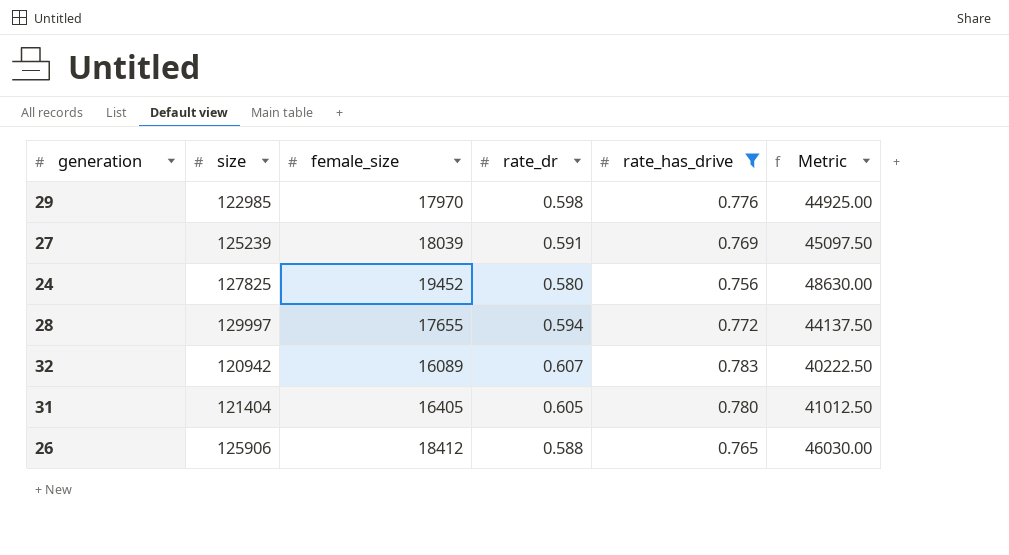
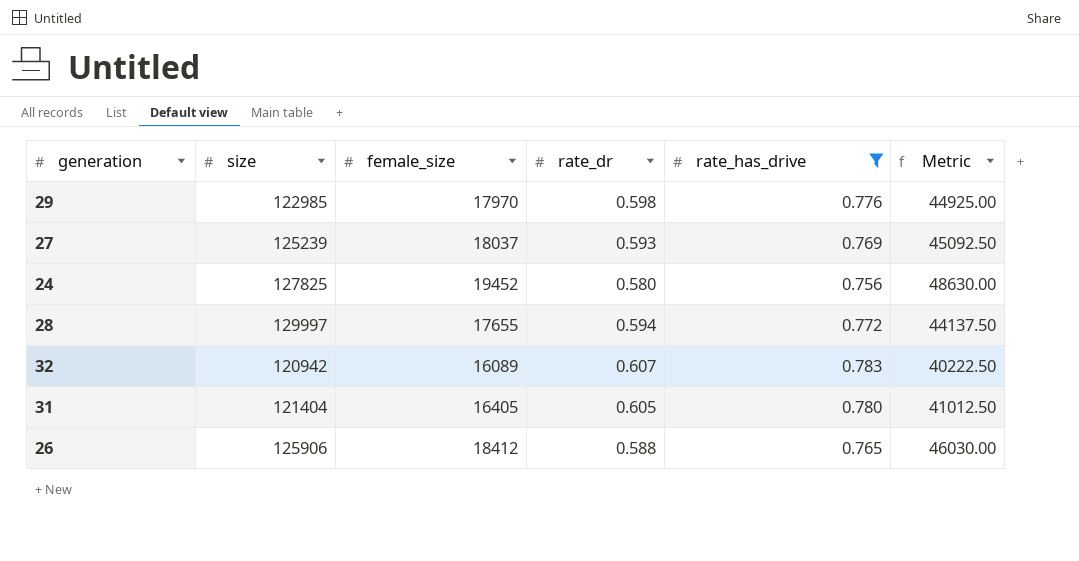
27 | female_size: 18039 -> 18037
27 | rate_dr: 0.591 -> 0.593
27 | Metric: 45097.50 -> 45092.50

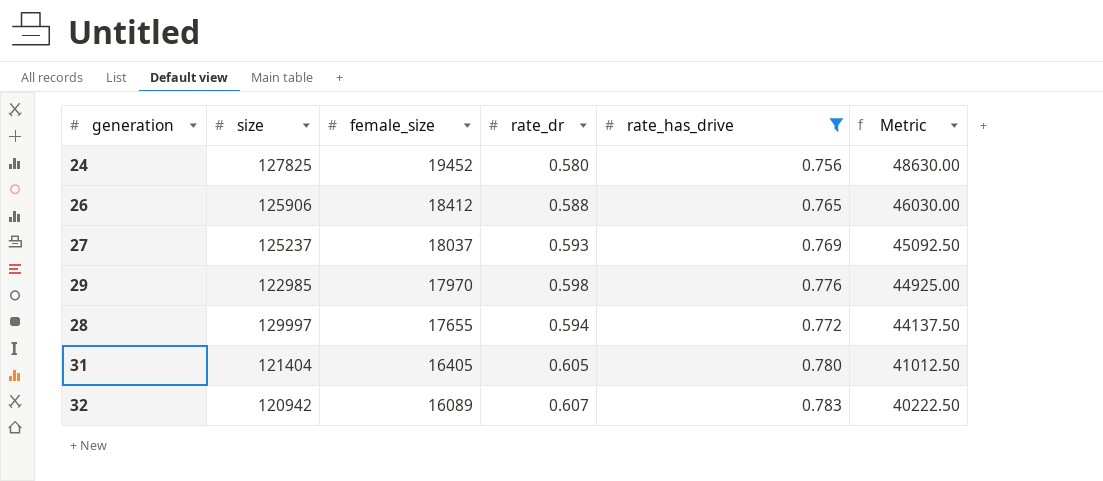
row order: none -> female_size descending
27 | size: 125239 -> 125237

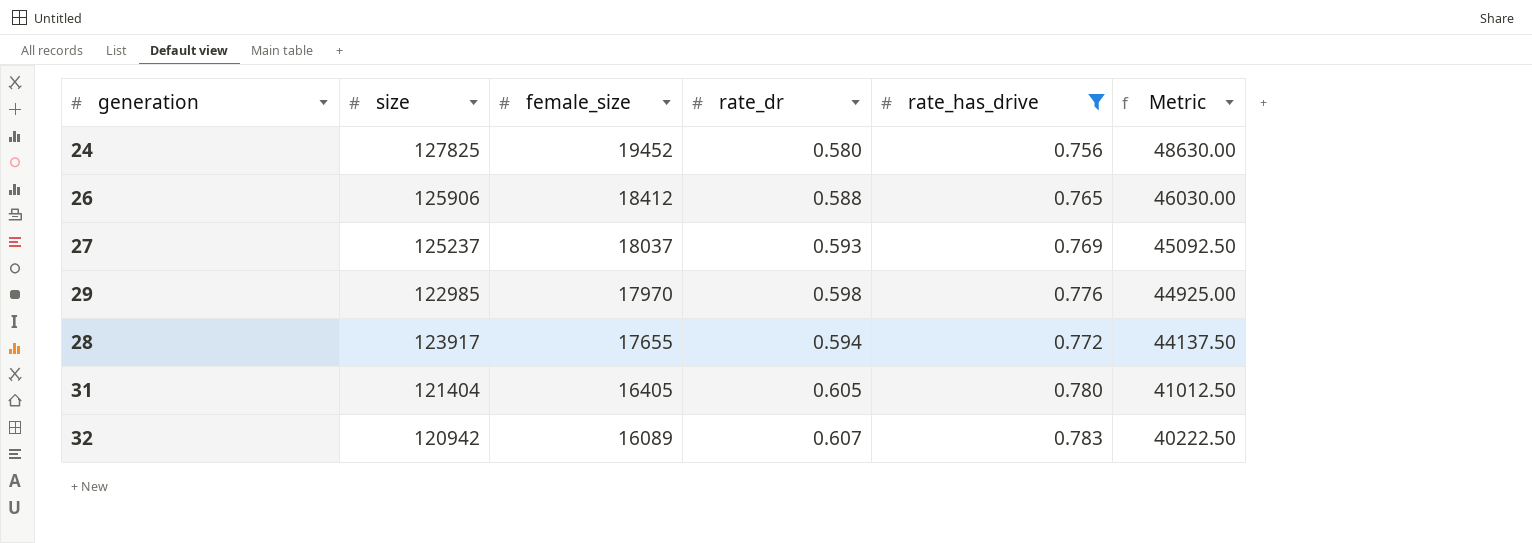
28 | size: 129997 -> 123917

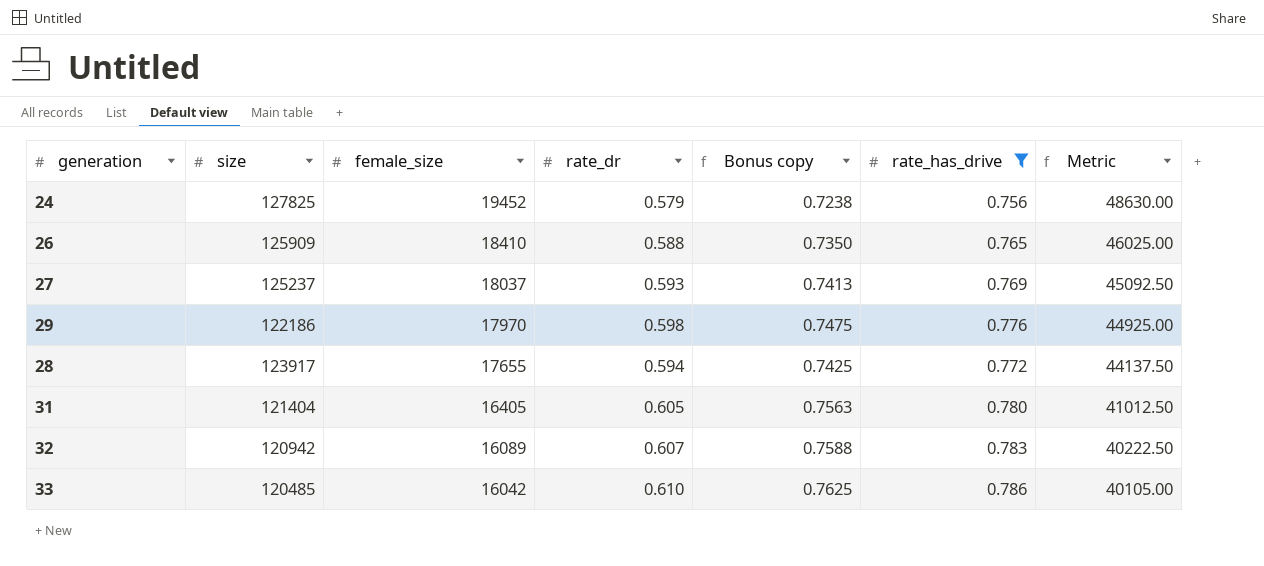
column Bonus copy | formula: none -> [rate_dr] * 1.25
24 | rate_dr: 0.580 -> 0.579
26 | size: 125906 -> 125909
26 | female_size: 18412 -> 18410
26 | Metric: 46030.00 -> 46025.00
29 | size: 122985 -> 122186
row 33: none -> 120485 | 16042 | 0.610 | 0.7625 | 0.786 | 40105.00

